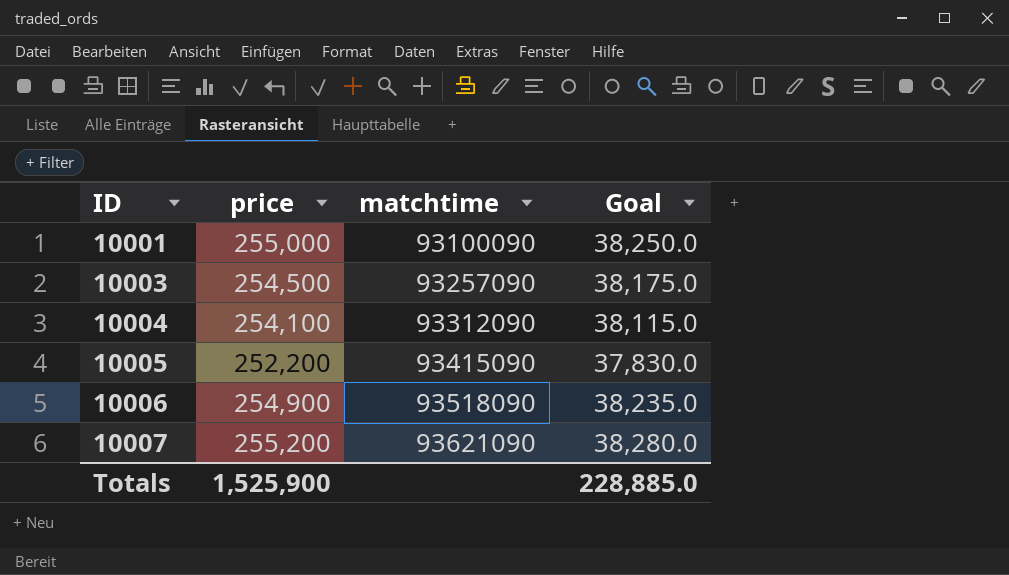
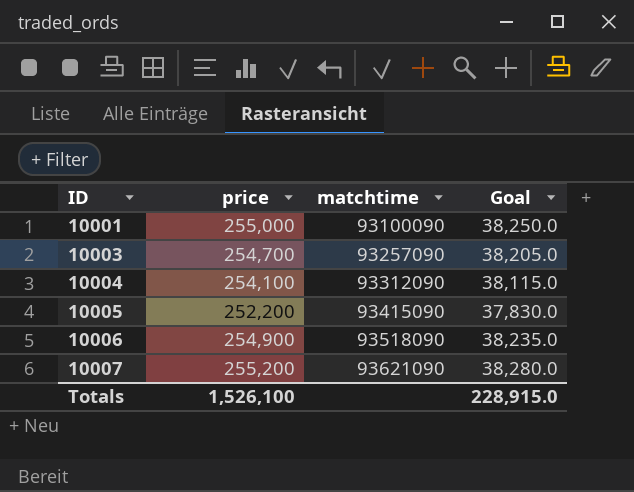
10003 | price: 254,500 -> 254,700
10003 | Goal: 38,175.0 -> 38,205.0
Totals | price: 1,525,900 -> 1,526,100
Totals | Goal: 228,885.0 -> 228,915.0

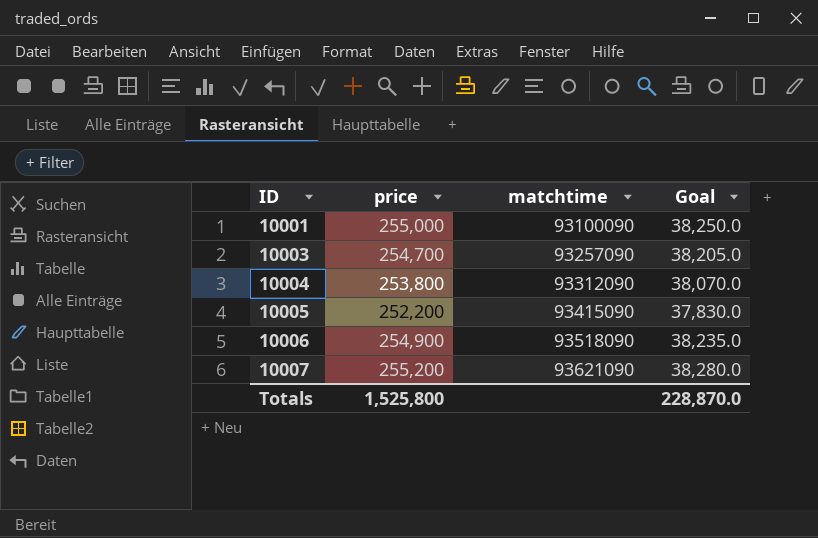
10004 | price: 254,100 -> 253,800
10004 | Goal: 38,115.0 -> 38,070.0
Totals | price: 1,526,100 -> 1,525,800
Totals | Goal: 228,915.0 -> 228,870.0

